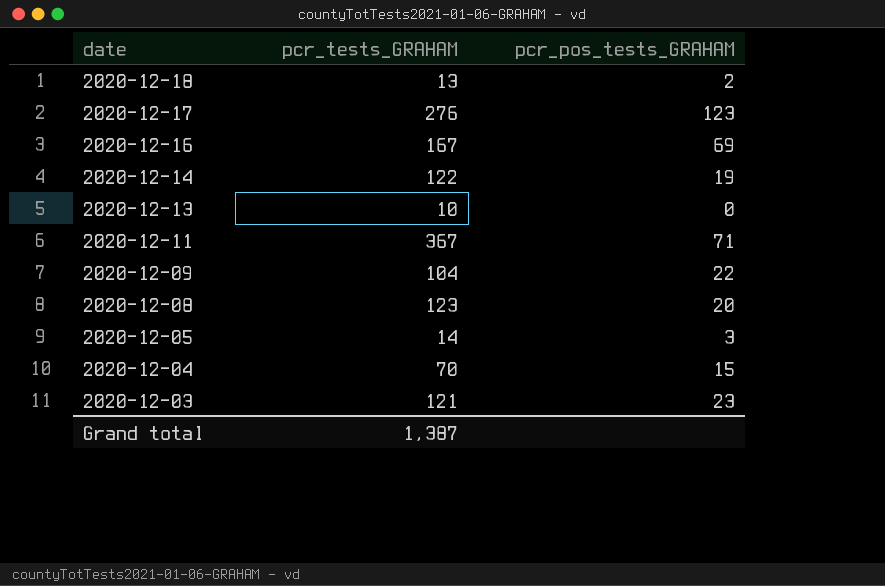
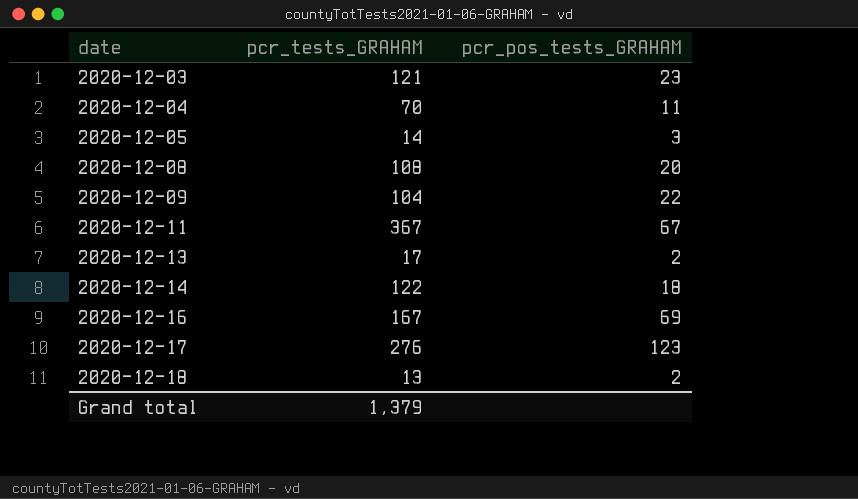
row order: date descending -> date ascending
2020-12-04 | pcr_pos_tests_GRAHAM: 15 -> 11
2020-12-08 | pcr_tests_GRAHAM: 123 -> 108
2020-12-11 | pcr_pos_tests_GRAHAM: 71 -> 67
2020-12-13 | pcr_tests_GRAHAM: 10 -> 17
2020-12-13 | pcr_pos_tests_GRAHAM: 0 -> 2
2020-12-14 | pcr_pos_tests_GRAHAM: 19 -> 18
Grand total | pcr_tests_GRAHAM: 1,387 -> 1,379

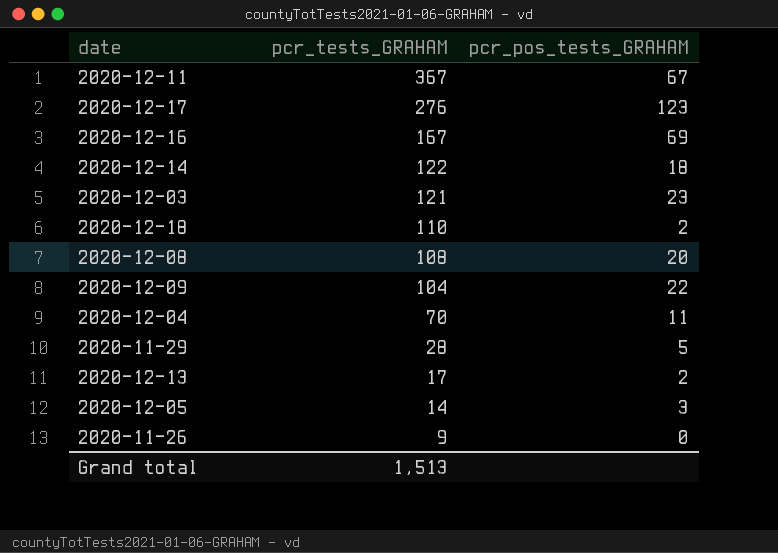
row order: date ascending -> pcr_tests_GRAHAM descending
2020-12-18 | pcr_tests_GRAHAM: 13 -> 110
row 2020-11-29: none -> 28 | 5
row 2020-11-26: none -> 9 | 0
Grand total | pcr_tests_GRAHAM: 1,379 -> 1,513

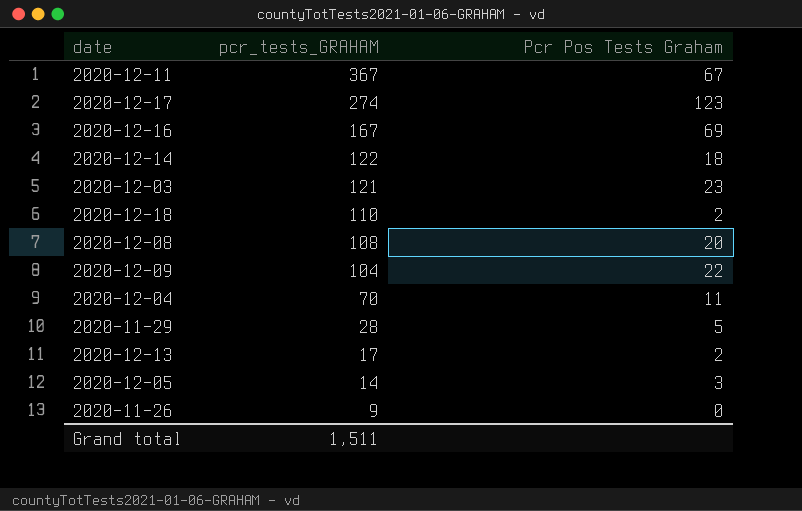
column name: pcr_pos_tests_GRAHAM -> Pcr Pos Tests Graham
2020-12-17 | pcr_tests_GRAHAM: 276 -> 274
Grand total | pcr_tests_GRAHAM: 1,513 -> 1,511

